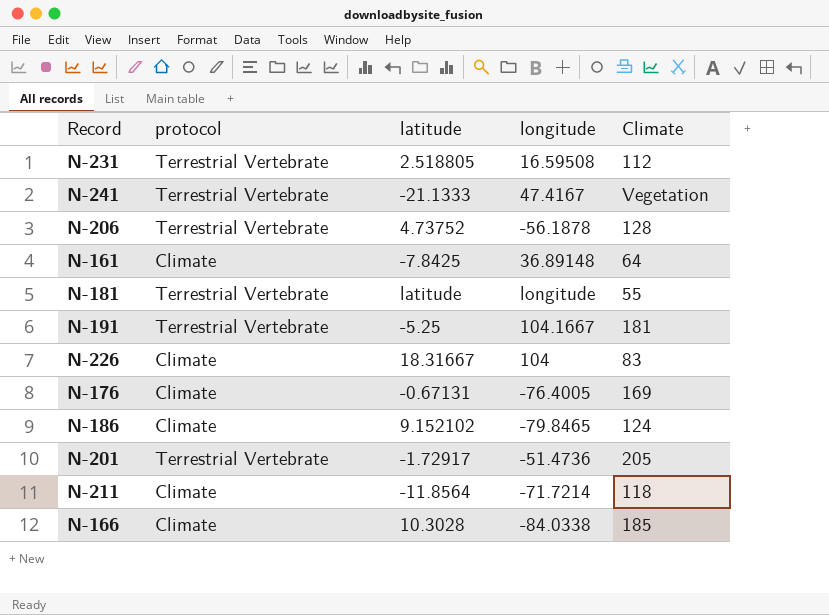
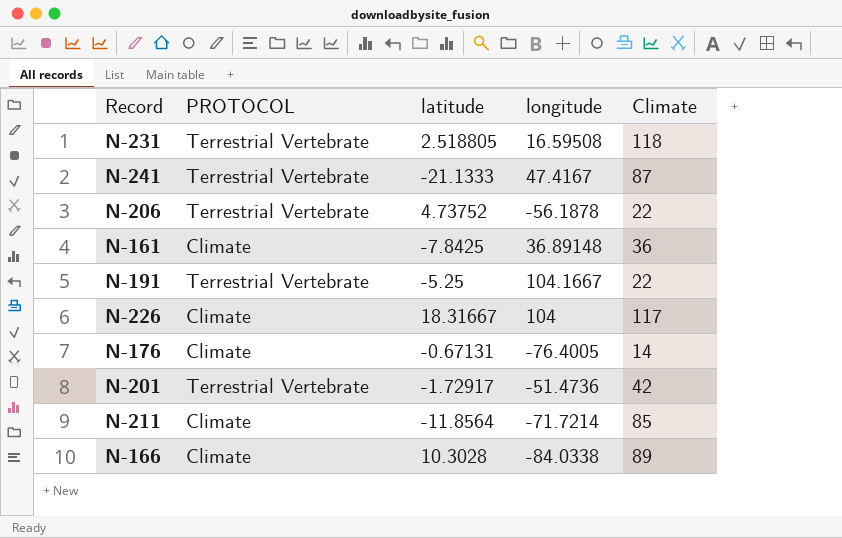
column name: protocol -> PROTOCOL
row N-181: Terrestrial Vertebrate | latitude | longitude | 55 -> none
row N-186: Climate | 9.152102 | -79.8465 | 124 -> none
N-231 | Climate: 112 -> 118
N-241 | Climate: Vegetation -> 87
N-206 | Climate: 128 -> 22
N-161 | Climate: 64 -> 36
N-191 | Climate: 181 -> 22
N-226 | Climate: 83 -> 117
N-176 | Climate: 169 -> 14
N-201 | Climate: 205 -> 42
N-211 | Climate: 118 -> 85
N-166 | Climate: 185 -> 89

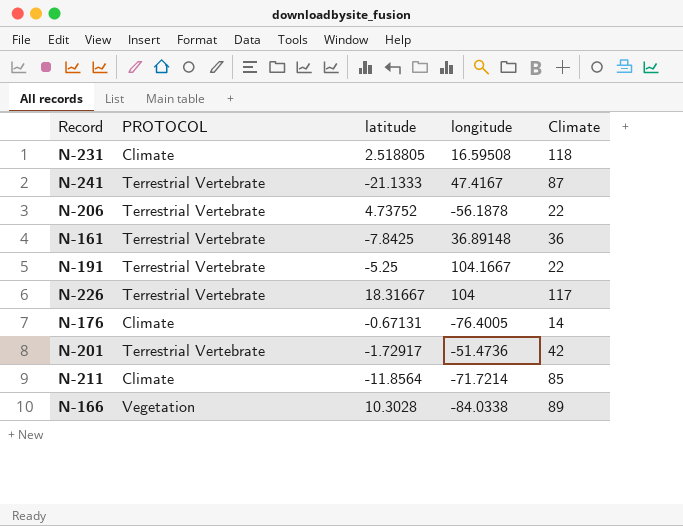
N-231 | PROTOCOL: Terrestrial Vertebrate -> Climate
N-161 | PROTOCOL: Climate -> Terrestrial Vertebrate
N-226 | PROTOCOL: Climate -> Terrestrial Vertebrate
N-166 | PROTOCOL: Climate -> Vegetation

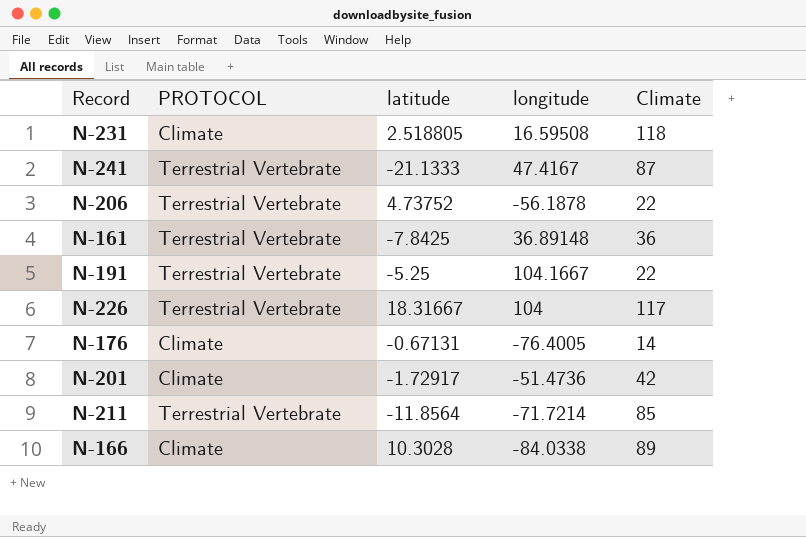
N-201 | PROTOCOL: Terrestrial Vertebrate -> Climate
N-211 | PROTOCOL: Climate -> Terrestrial Vertebrate
N-166 | PROTOCOL: Vegetation -> Climate

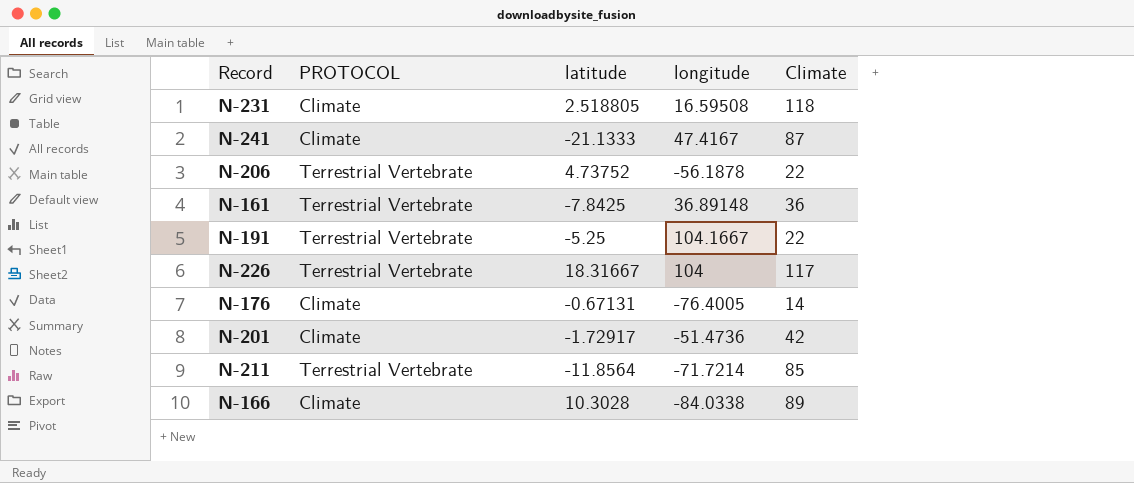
N-241 | PROTOCOL: Terrestrial Vertebrate -> Climate

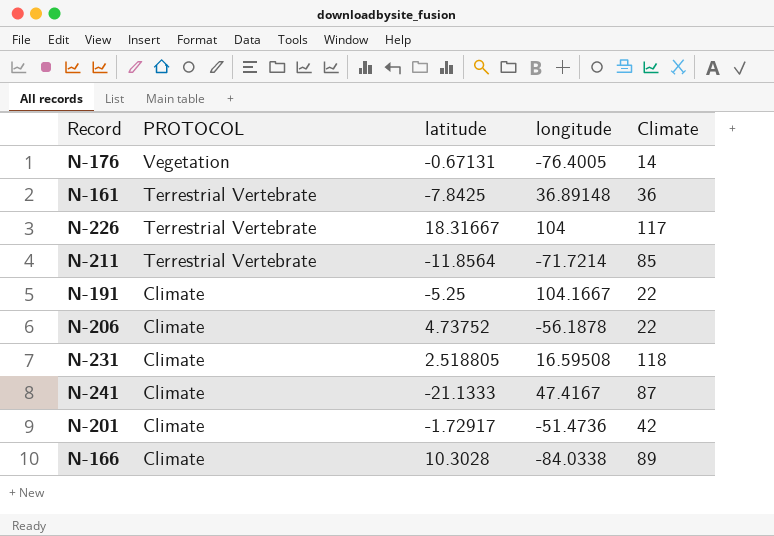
row order: none -> PROTOCOL descending
N-176 | PROTOCOL: Climate -> Vegetation
N-191 | PROTOCOL: Terrestrial Vertebrate -> Climate
N-206 | PROTOCOL: Terrestrial Vertebrate -> Climate

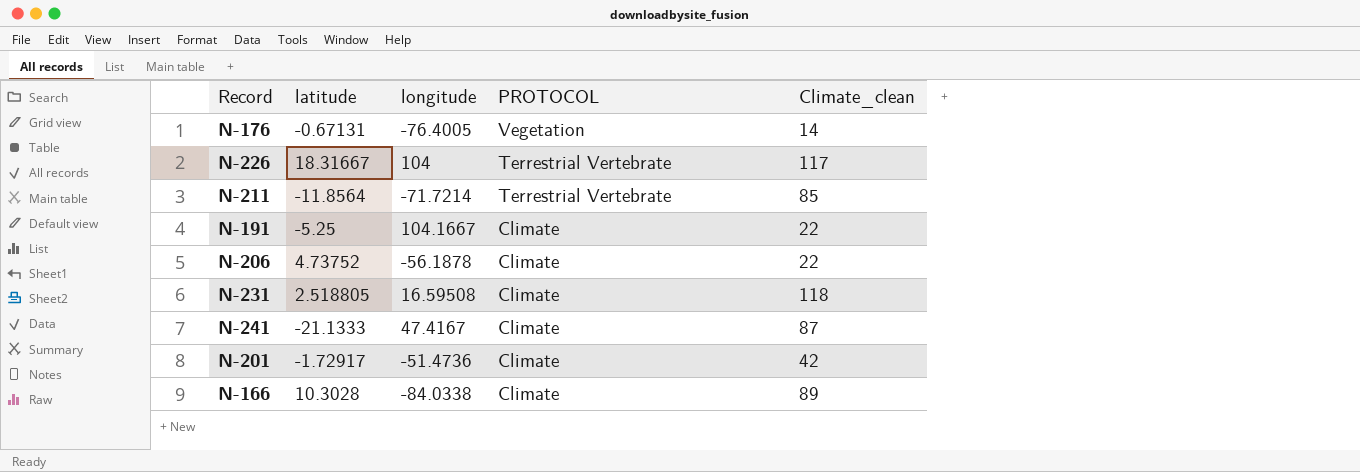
column PROTOCOL | position: 2 -> 4
column name: Climate -> Climate_clean
row N-161: Terrestrial Vertebrate | -7.8425 | 36.89148 | 36 -> none

